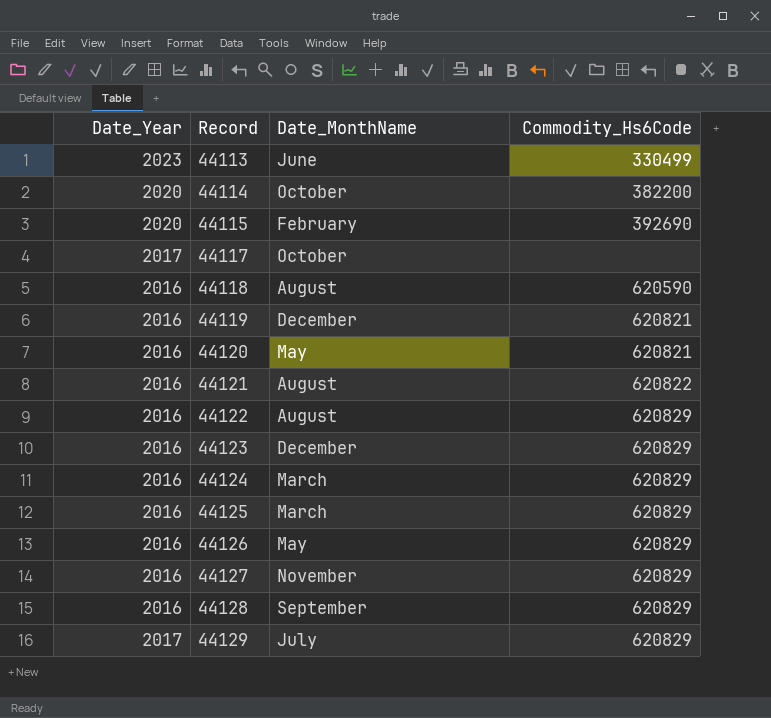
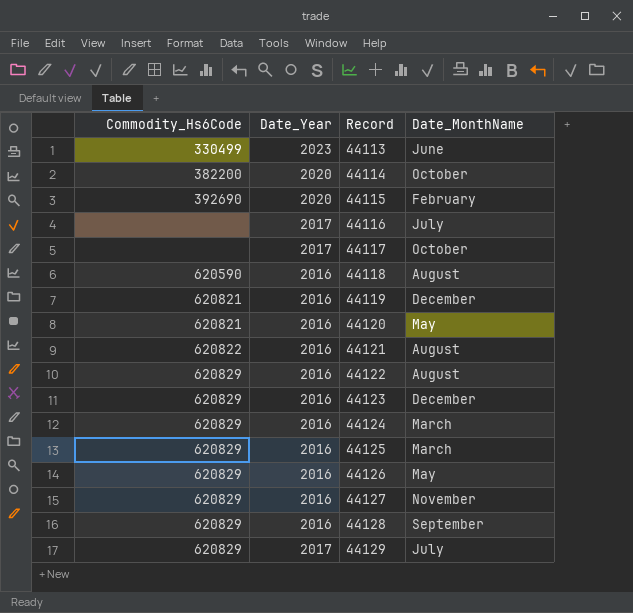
column Commodity_Hs6Code | position: 4 -> 1
row 44116: none -> none | 2017 | July

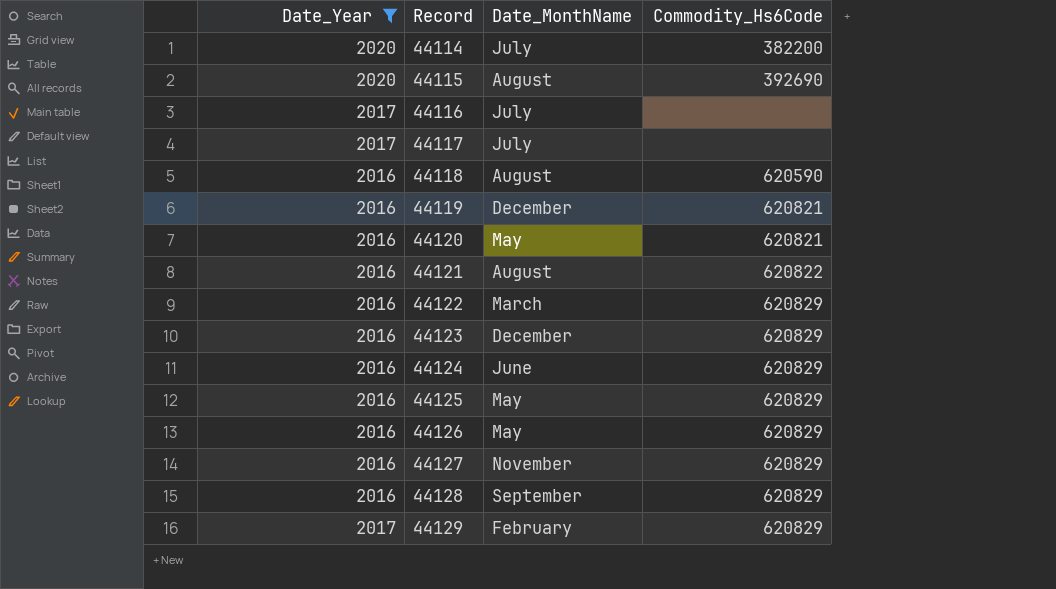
filter: none -> Date_Year != 2023
column Commodity_Hs6Code | position: 1 -> 4
44114 | Date_MonthName: October -> July
44115 | Date_MonthName: February -> August
44117 | Date_MonthName: October -> July
44122 | Date_MonthName: August -> March
44124 | Date_MonthName: March -> June
44125 | Date_MonthName: March -> May
44129 | Date_MonthName: July -> February

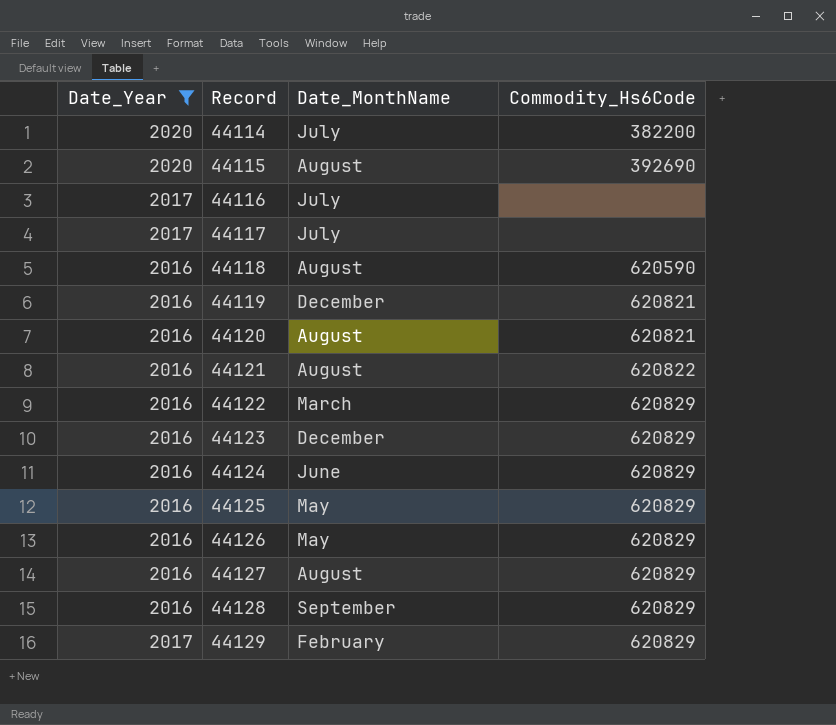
44120 | Date_MonthName: May -> August
44127 | Date_MonthName: November -> August

